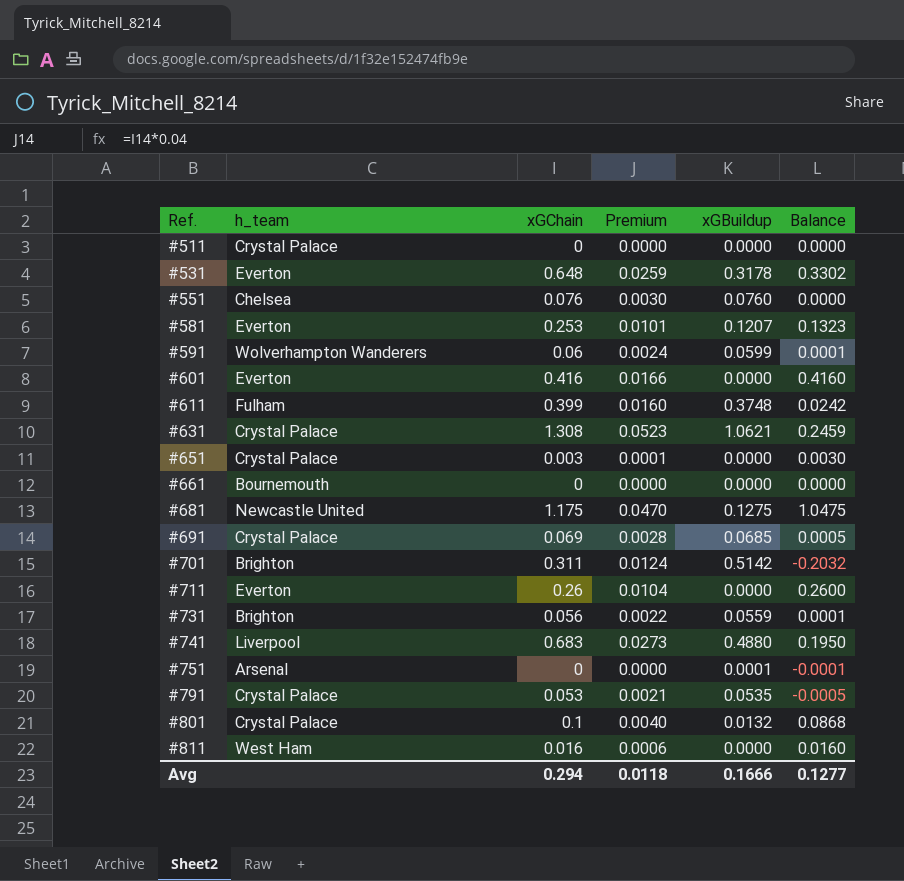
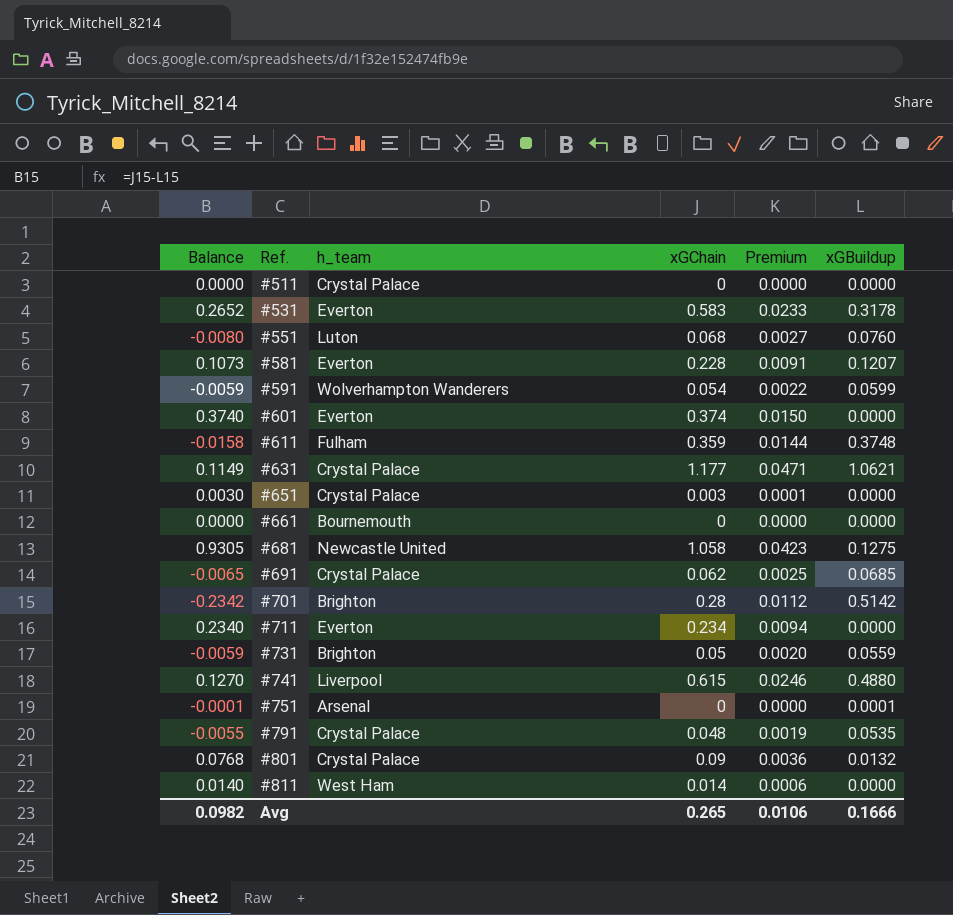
column Balance | position: 6 -> 1
#531 | Balance: 0.3302 -> 0.2652
#531 | xGChain: 0.648 -> 0.583
#531 | Premium: 0.0259 -> 0.0233
#551 | Balance: 0.0000 -> -0.0080
#551 | h_team: Chelsea -> Luton
#551 | xGChain: 0.076 -> 0.068
#551 | Premium: 0.0030 -> 0.0027
#581 | Balance: 0.1323 -> 0.1073
#581 | xGChain: 0.253 -> 0.228
#581 | Premium: 0.0101 -> 0.0091
#591 | Balance: 0.0001 -> -0.0059
#591 | xGChain: 0.06 -> 0.054
#591 | Premium: 0.0024 -> 0.0022
#601 | Balance: 0.4160 -> 0.3740
#601 | xGChain: 0.416 -> 0.374
#601 | Premium: 0.0166 -> 0.0150
#611 | Balance: 0.0242 -> -0.0158
#611 | xGChain: 0.399 -> 0.359
#611 | Premium: 0.0160 -> 0.0144
#631 | Balance: 0.2459 -> 0.1149
#631 | xGChain: 1.308 -> 1.177
#631 | Premium: 0.0523 -> 0.0471
#681 | Balance: 1.0475 -> 0.9305
#681 | xGChain: 1.175 -> 1.058
#681 | Premium: 0.0470 -> 0.0423
#691 | Balance: 0.0005 -> -0.0065
#691 | xGChain: 0.069 -> 0.062
#691 | Premium: 0.0028 -> 0.0025
#701 | Balance: -0.2032 -> -0.2342
#701 | xGChain: 0.311 -> 0.28
#701 | Premium: 0.0124 -> 0.0112
#711 | Balance: 0.2600 -> 0.2340
#711 | xGChain: 0.26 -> 0.234
#711 | Premium: 0.0104 -> 0.0094
#731 | Balance: 0.0001 -> -0.0059
#731 | xGChain: 0.056 -> 0.05
#731 | Premium: 0.0022 -> 0.0020
#741 | Balance: 0.1950 -> 0.1270
#741 | xGChain: 0.683 -> 0.615
#741 | Premium: 0.0273 -> 0.0246
#791 | Balance: -0.0005 -> -0.0055
#791 | xGChain: 0.053 -> 0.048
#791 | Premium: 0.0021 -> 0.0019
#801 | Balance: 0.0868 -> 0.0768
#801 | xGChain: 0.1 -> 0.09
#801 | Premium: 0.0040 -> 0.0036
#811 | Balance: 0.0160 -> 0.0140
#811 | xGChain: 0.016 -> 0.014
Avg | Balance: 0.1277 -> 0.0982
Avg | xGChain: 0.294 -> 0.265
Avg | Premium: 0.0118 -> 0.0106

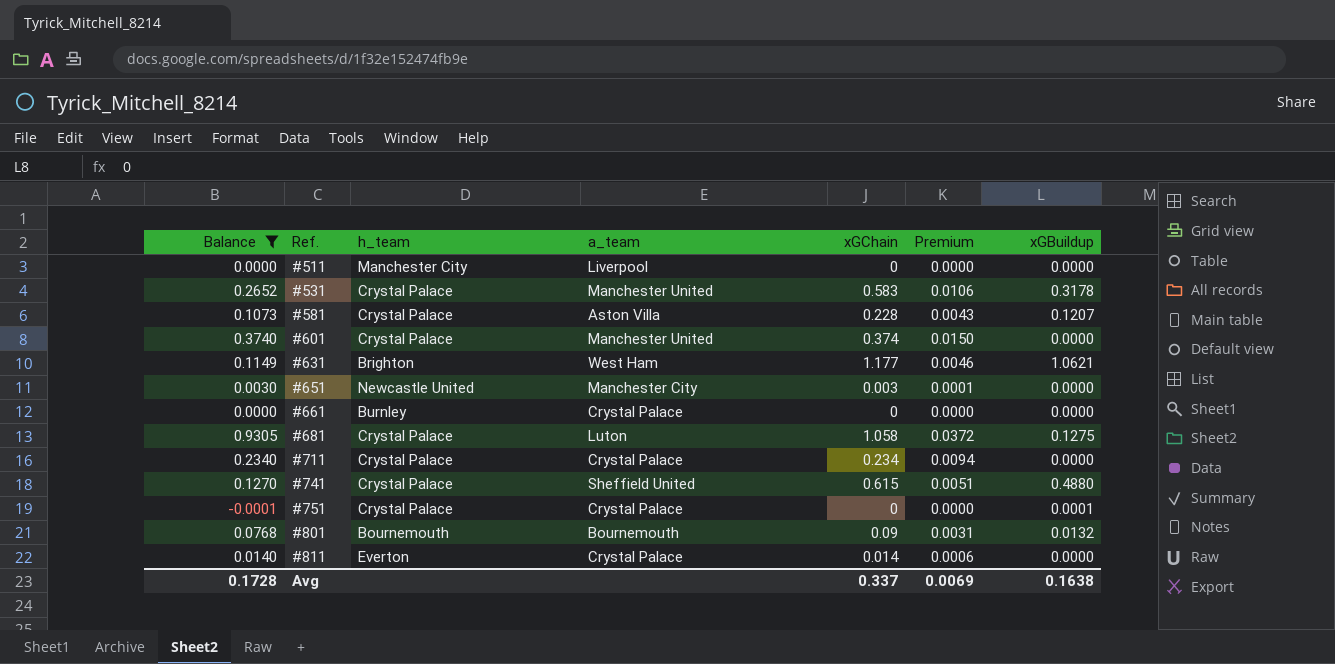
filter: none -> Balance >= -0.0001
column a_team | position: none -> 4
column Premium | formula: [xGChain] * 0.04 -> [Balance] * 0.04
#511 | h_team: Crystal Palace -> Manchester City
#531 | h_team: Everton -> Crystal Palace
#581 | h_team: Everton -> Crystal Palace
#601 | h_team: Everton -> Crystal Palace
#631 | h_team: Crystal Palace -> Brighton
#651 | h_team: Crystal Palace -> Newcastle United
#661 | h_team: Bournemouth -> Burnley
#681 | h_team: Newcastle United -> Crystal Palace
#711 | h_team: Everton -> Crystal Palace
#741 | h_team: Liverpool -> Crystal Palace
#751 | h_team: Arsenal -> Crystal Palace
#801 | h_team: Crystal Palace -> Bournemouth
#811 | h_team: West Ham -> Everton
Avg | Balance: 0.0982 -> 0.1728
Avg | xGChain: 0.265 -> 0.337
Avg | Premium: 0.0106 -> 0.0069
Avg | xGBuildup: 0.1666 -> 0.1638

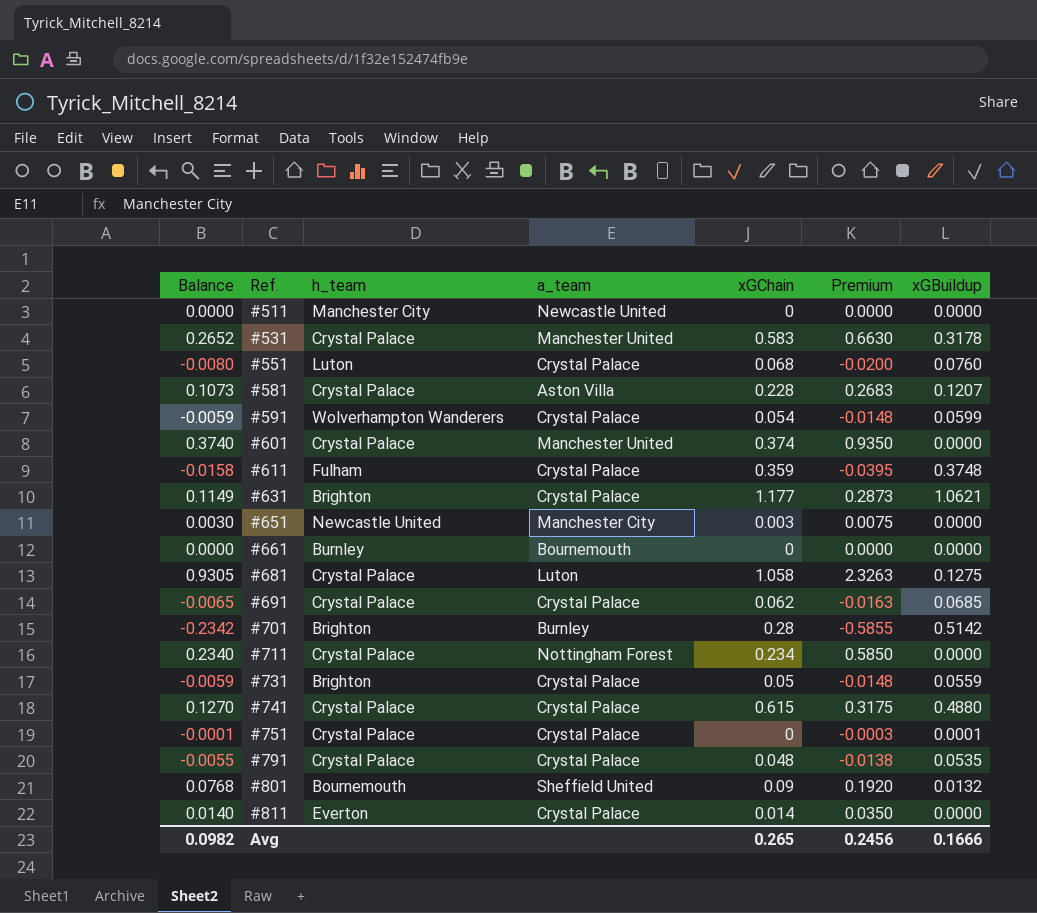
filter: Balance >= -0.0001 -> none
column Premium | formula: [Balance] * 0.04 -> [Balance] * 2.5
#511 | a_team: Liverpool -> Newcastle United
#631 | a_team: West Ham -> Crystal Palace
#661 | a_team: Crystal Palace -> Bournemouth
#711 | a_team: Crystal Palace -> Nottingham Forest
#741 | a_team: Sheffield United -> Crystal Palace
#801 | a_team: Bournemouth -> Sheffield United
Avg | Balance: 0.1728 -> 0.0982
Avg | xGChain: 0.337 -> 0.265
Avg | Premium: 0.0069 -> 0.2456
Avg | xGBuildup: 0.1638 -> 0.1666

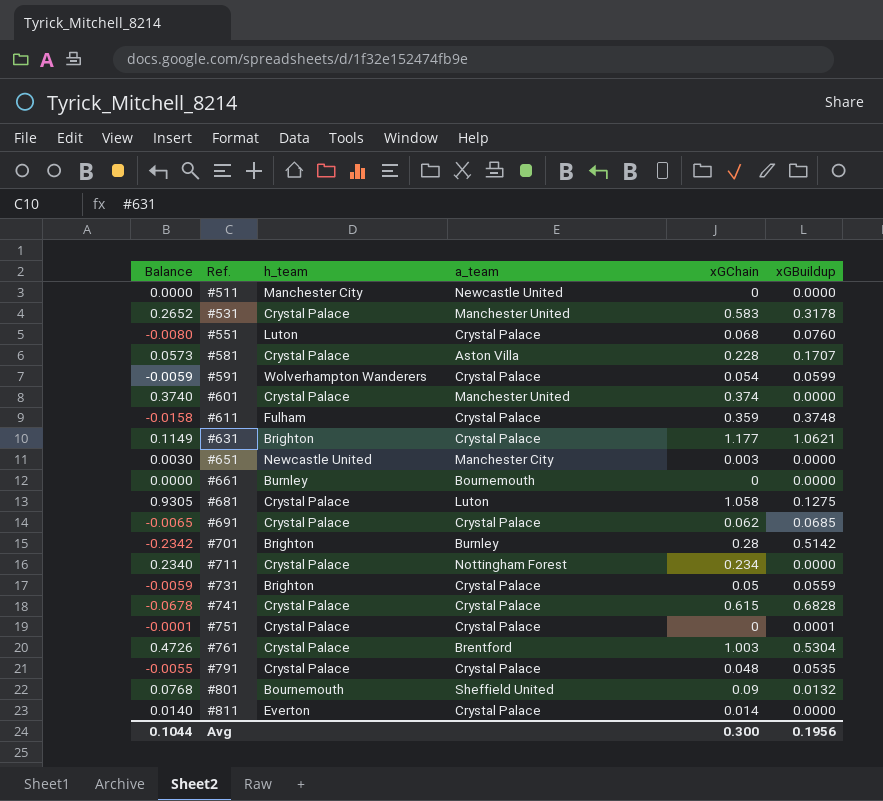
column Premium | formula: [Balance] * 2.5 -> none
#581 | Balance: 0.1073 -> 0.0573
#581 | xGBuildup: 0.1207 -> 0.1707
#741 | Balance: 0.1270 -> -0.0678
#741 | xGBuildup: 0.4880 -> 0.6828
row #761: none -> 0.4726 | Crystal Palace | Brentford | 1.003 | 0.5304
Avg | Balance: 0.0982 -> 0.1044
Avg | xGChain: 0.265 -> 0.300
Avg | xGBuildup: 0.1666 -> 0.1956

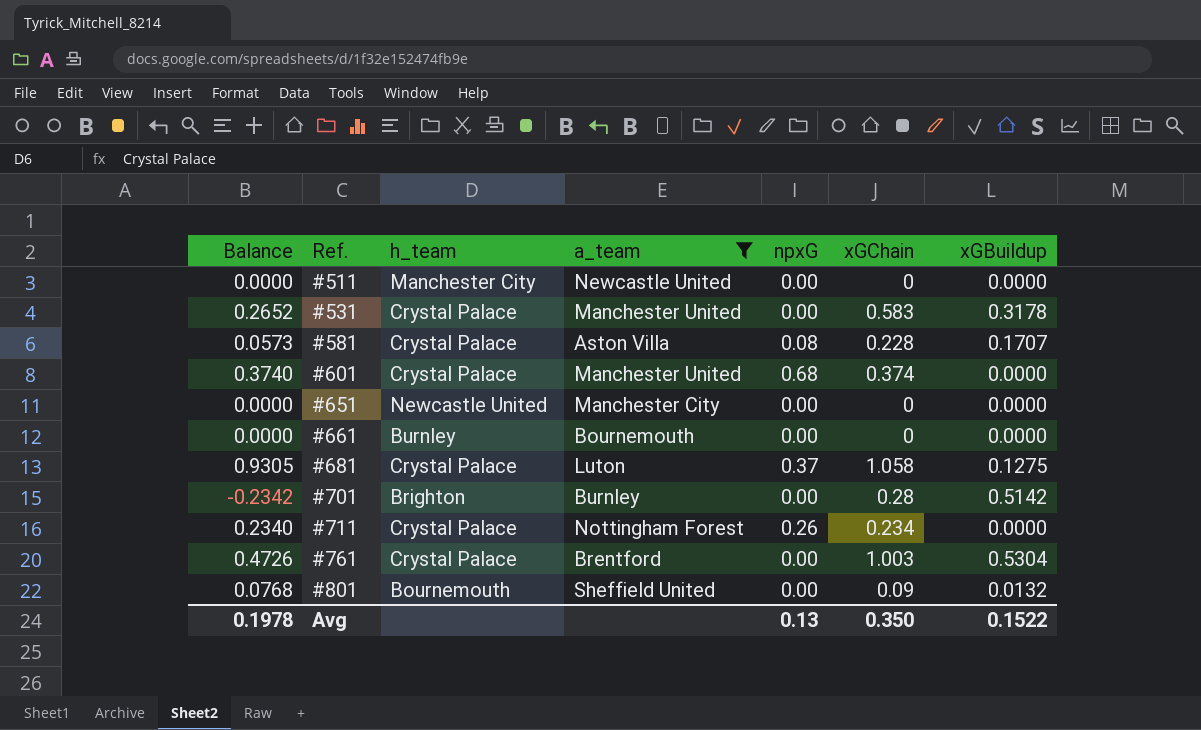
filter: none -> a_team != Crystal Palace
column npxG | position: none -> 5
#651 | Balance: 0.0030 -> 0.0000
#651 | xGChain: 0.003 -> 0
Avg | Balance: 0.1044 -> 0.1978
Avg | xGChain: 0.300 -> 0.350
Avg | xGBuildup: 0.1956 -> 0.1522

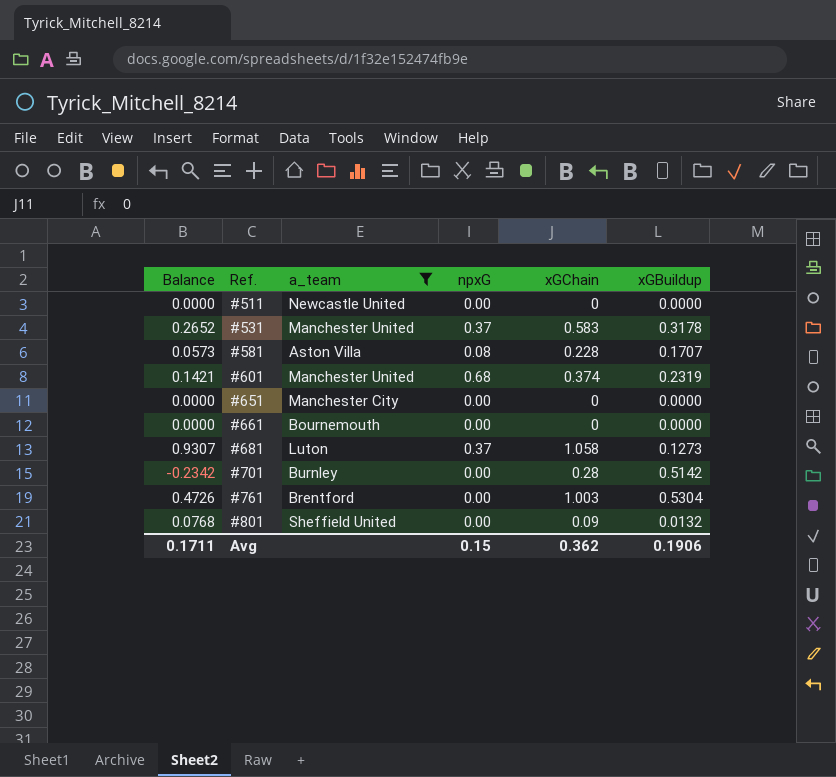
column h_team | position: 3 -> none
row #711: 0.2340 | Crystal Palace | Nottingham Forest | 0.26 | 0.234 | 0.0000 -> none
#531 | npxG: 0.00 -> 0.37
#601 | Balance: 0.3740 -> 0.1421
#601 | xGBuildup: 0.0000 -> 0.2319
#681 | Balance: 0.9305 -> 0.9307
#681 | xGBuildup: 0.1275 -> 0.1273
Avg | Balance: 0.1978 -> 0.1711
Avg | npxG: 0.13 -> 0.15
Avg | xGChain: 0.350 -> 0.362
Avg | xGBuildup: 0.1522 -> 0.1906

